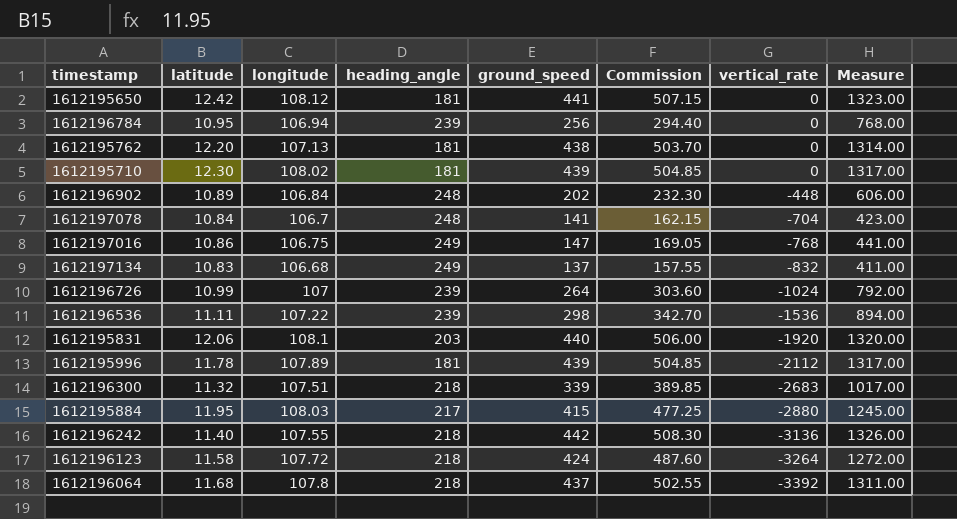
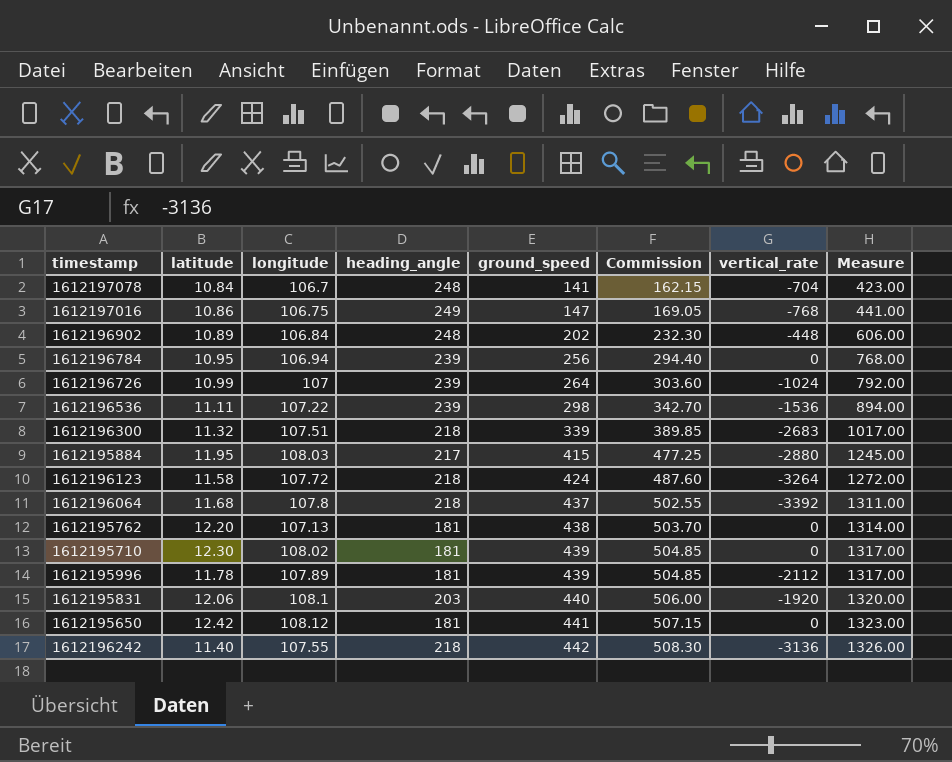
row order: vertical_rate descending -> ground_speed ascending
row 1612197134: 10.83 | 106.68 | 249 | 137 | 157.55 | -832 | 411.00 -> none

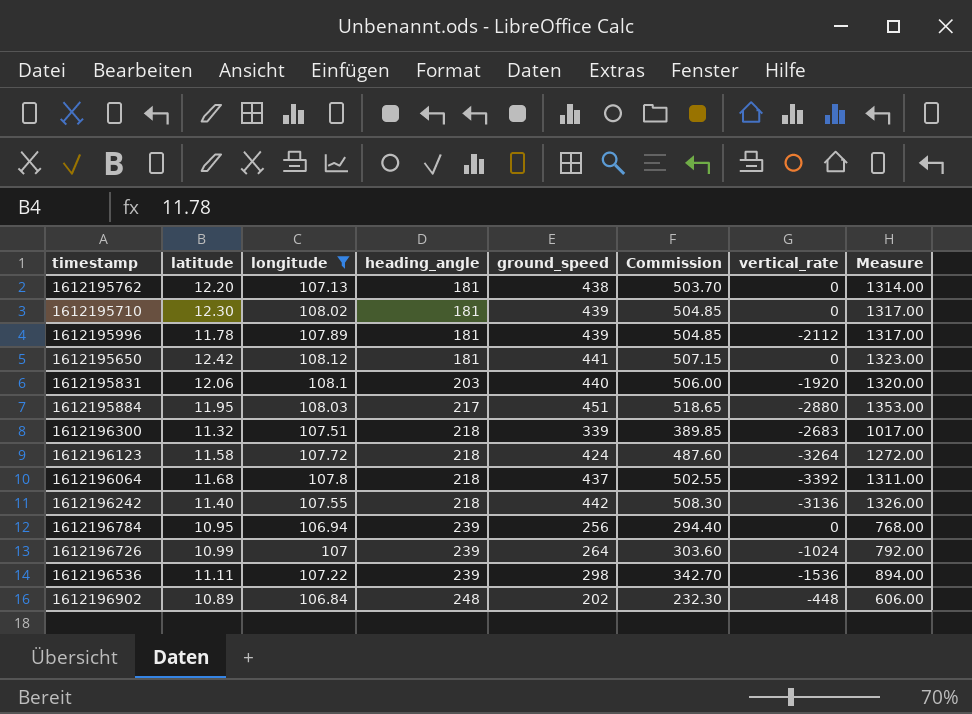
filter: none -> longitude >= 106.84
row order: ground_speed ascending -> heading_angle ascending
1612195884 | ground_speed: 415 -> 451
1612195884 | Commission: 477.25 -> 518.65
1612195884 | Measure: 1245.00 -> 1353.00

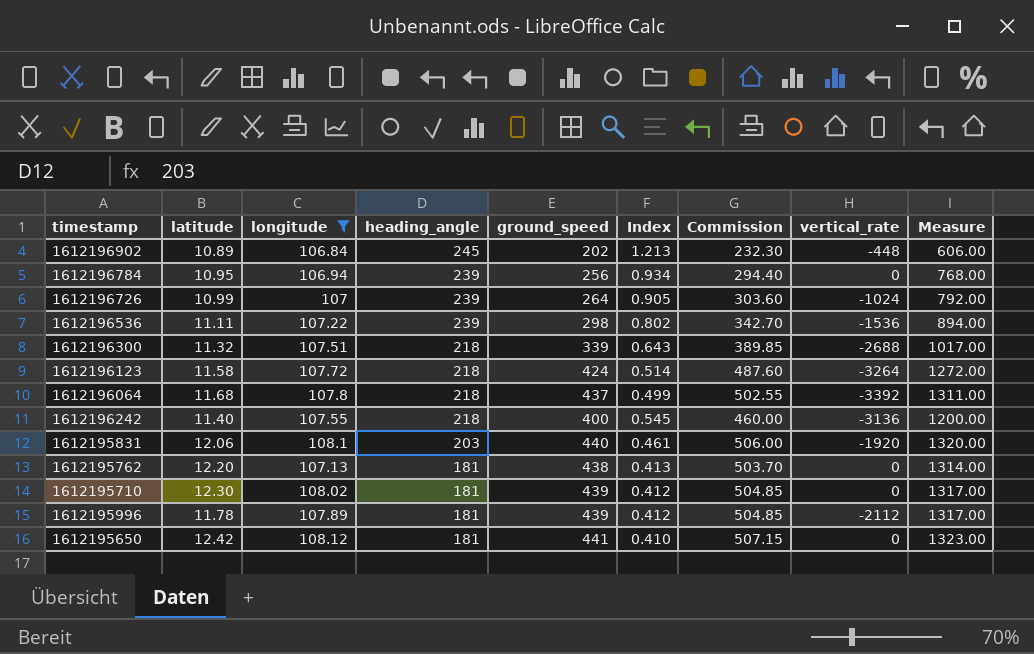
row order: heading_angle ascending -> heading_angle descending
column Index | formula: none -> [heading_angle] / [ground_speed]
row 1612195884: 11.95 | 108.03 | 217 | 451 | 518.65 | -2880 | 1353.00 -> none
1612196902 | heading_angle: 248 -> 245
1612196300 | vertical_rate: -2683 -> -2688
1612196242 | ground_speed: 442 -> 400
1612196242 | Commission: 508.30 -> 460.00
1612196242 | Measure: 1326.00 -> 1200.00

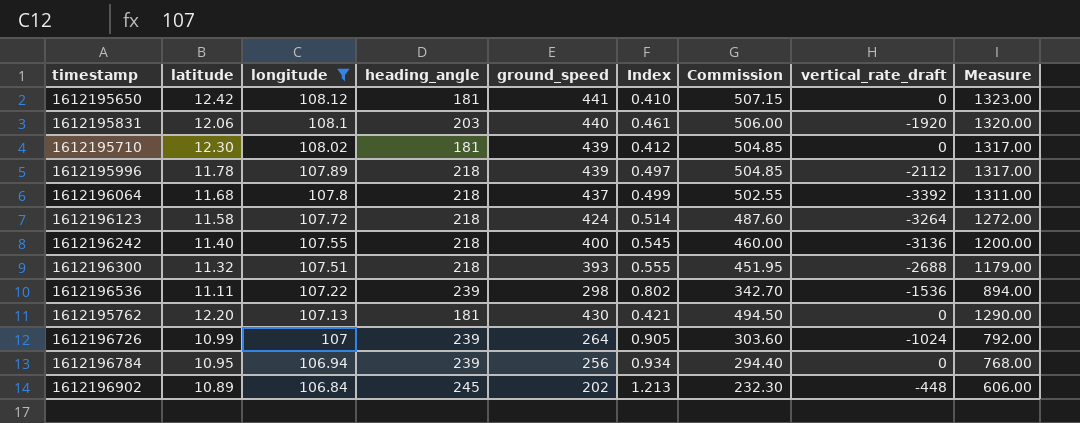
row order: heading_angle descending -> longitude descending
column name: vertical_rate -> vertical_rate_draft
1612195996 | heading_angle: 181 -> 218
1612195996 | Index: 0.412 -> 0.497
1612196300 | ground_speed: 339 -> 393
1612196300 | Index: 0.643 -> 0.555
1612196300 | Commission: 389.85 -> 451.95
1612196300 | Measure: 1017.00 -> 1179.00
1612195762 | ground_speed: 438 -> 430
1612195762 | Index: 0.413 -> 0.421
1612195762 | Commission: 503.70 -> 494.50
1612195762 | Measure: 1314.00 -> 1290.00

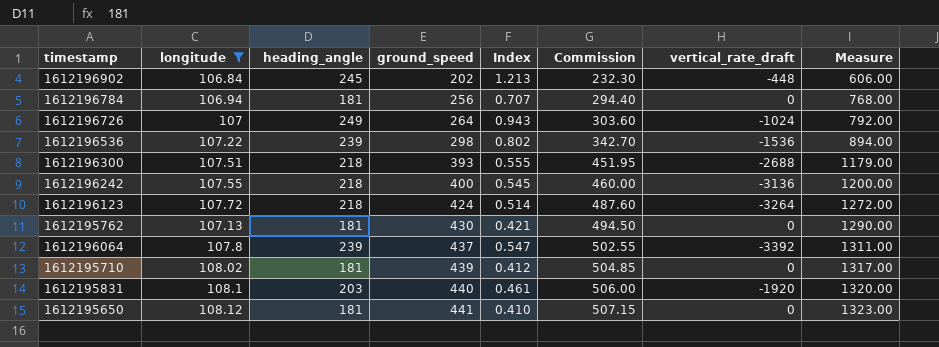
row order: longitude descending -> ground_speed ascending
column latitude | position: 2 -> none
row 1612195996: 11.78 | 107.89 | 218 | 439 | 0.497 | 504.85 | -2112 | 1317.00 -> none
1612196784 | heading_angle: 239 -> 181
1612196784 | Index: 0.934 -> 0.707
1612196726 | heading_angle: 239 -> 249
1612196726 | Index: 0.905 -> 0.943
1612196064 | heading_angle: 218 -> 239
1612196064 | Index: 0.499 -> 0.547

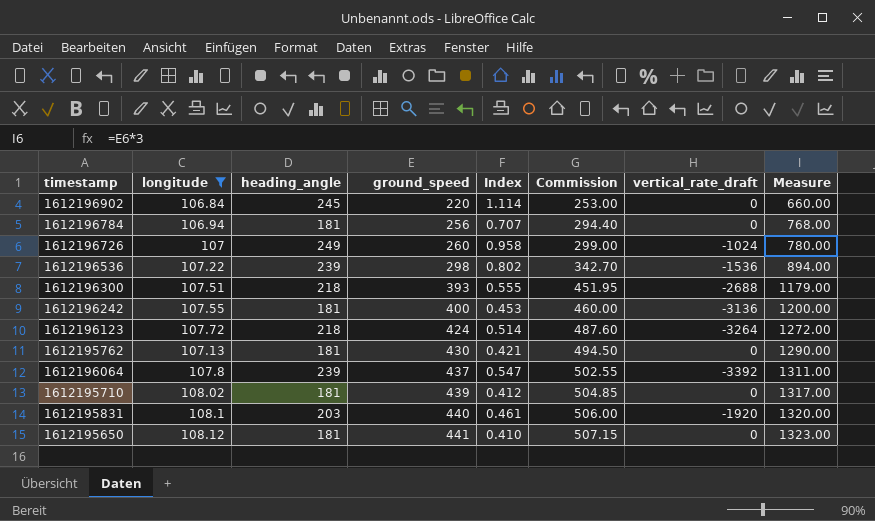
1612196902 | ground_speed: 202 -> 220
1612196902 | Index: 1.213 -> 1.114
1612196902 | Commission: 232.30 -> 253.00
1612196902 | vertical_rate_draft: -448 -> 0
1612196902 | Measure: 606.00 -> 660.00
1612196726 | ground_speed: 264 -> 260
1612196726 | Index: 0.943 -> 0.958
1612196726 | Commission: 303.60 -> 299.00
1612196726 | Measure: 792.00 -> 780.00
1612196242 | heading_angle: 218 -> 181
1612196242 | Index: 0.545 -> 0.453

